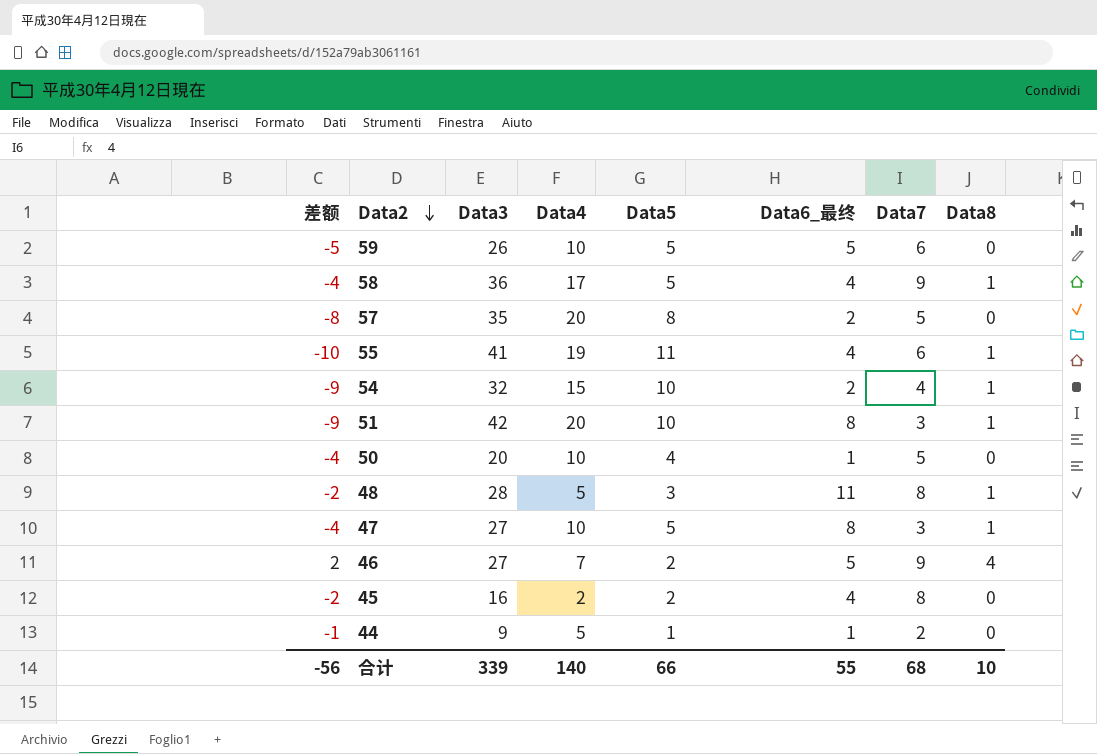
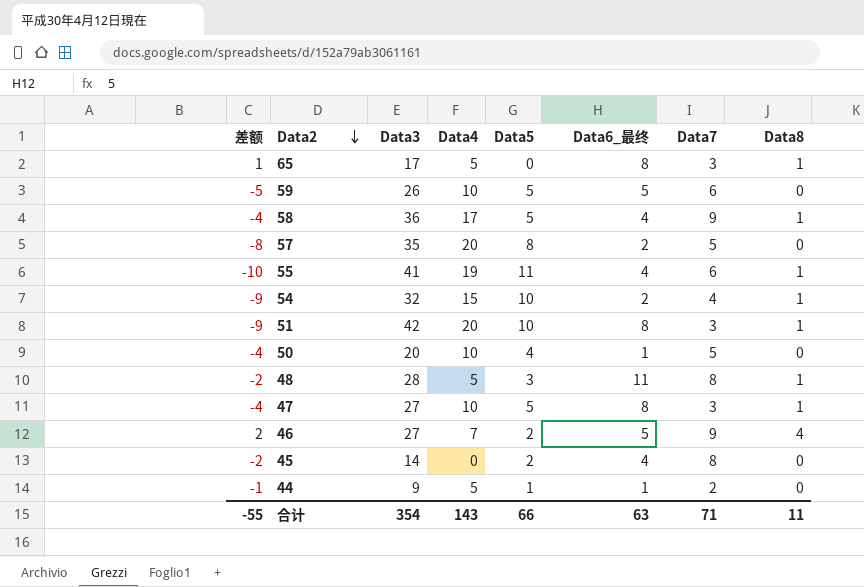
row 65: none -> 1 | 17 | 5 | 0 | 8 | 3 | 1
45 | Data3: 16 -> 14
45 | Data4: 2 -> 0
合计 | 差额: -56 -> -55
合计 | Data3: 339 -> 354
合计 | Data4: 140 -> 143
合计 | Data6_最终: 55 -> 63
合计 | Data7: 68 -> 71
合计 | Data8: 10 -> 11

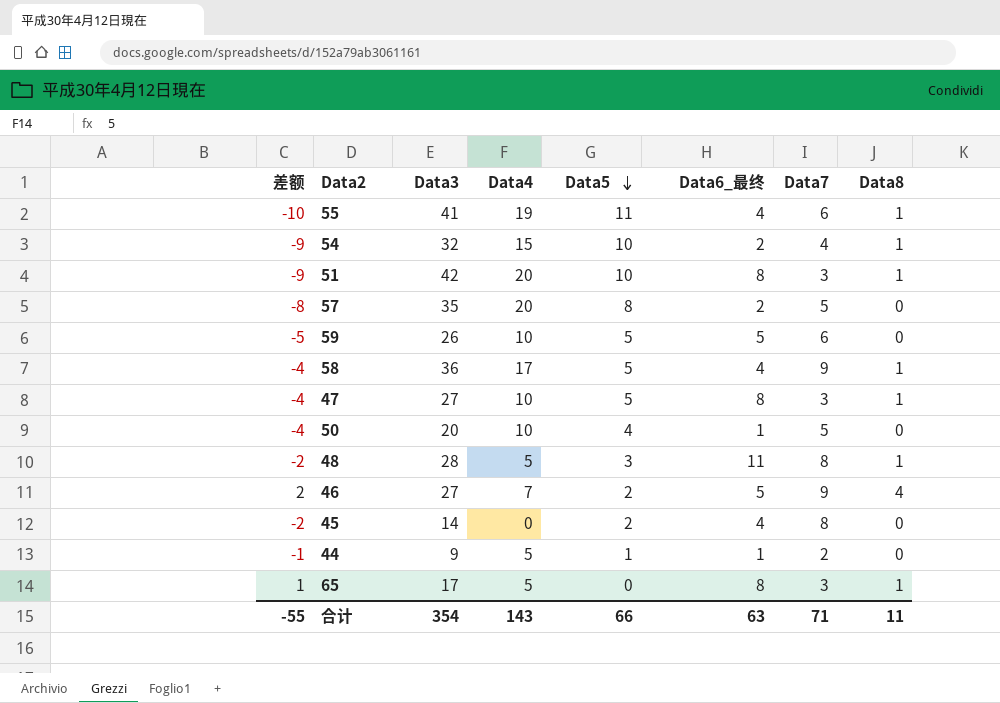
row order: Data2 descending -> Data5 descending

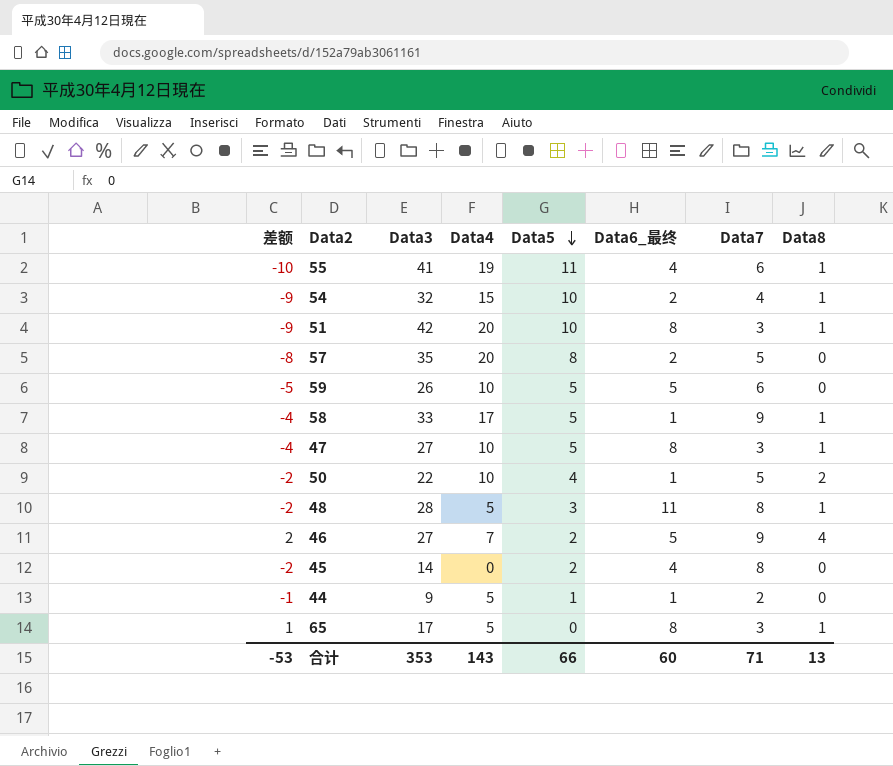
58 | Data3: 36 -> 33
58 | Data6_最终: 4 -> 1
50 | 差额: -4 -> -2
50 | Data3: 20 -> 22
50 | Data8: 0 -> 2
合计 | 差额: -55 -> -53
合计 | Data3: 354 -> 353
合计 | Data6_最终: 63 -> 60
合计 | Data8: 11 -> 13

